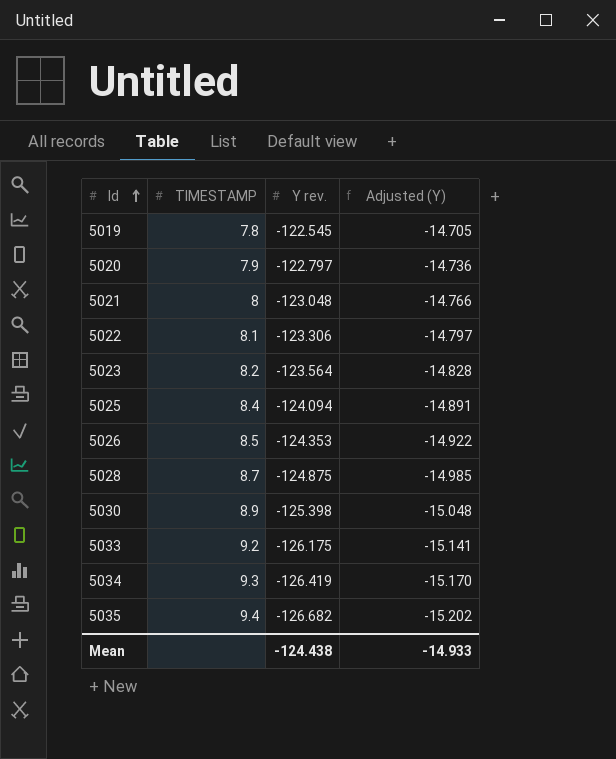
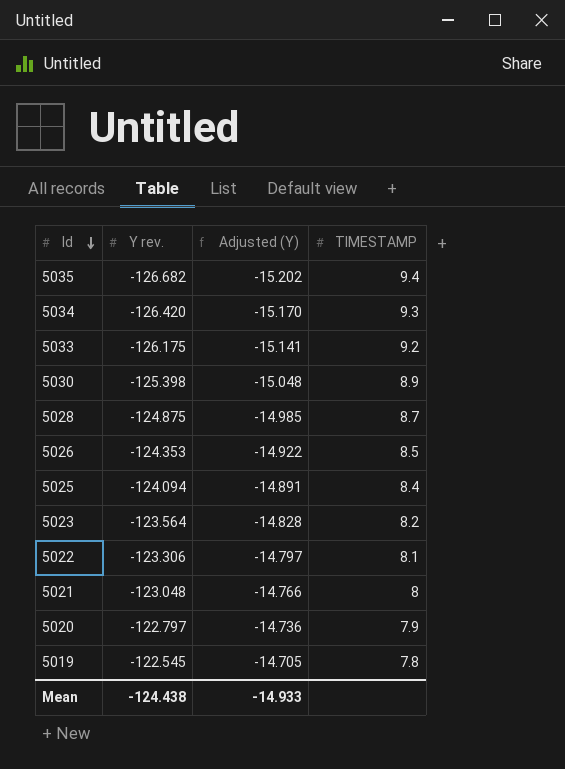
row order: Id ascending -> Id descending
column TIMESTAMP | position: 2 -> 4
5034 | Y rev.: -126.419 -> -126.420

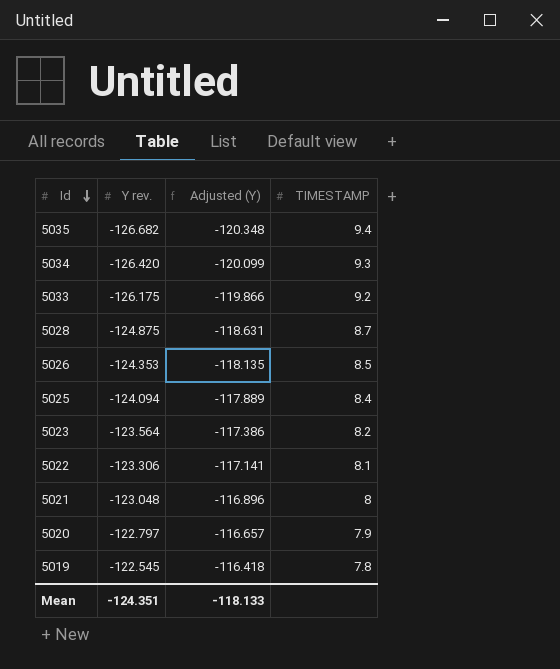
column Adjusted (Y) | formula: [Y rev.] * 0.12 -> [Y rev.] * 0.95
row 5030: -125.398 | -15.048 | 8.9 -> none
Mean | Y rev.: -124.438 -> -124.351
Mean | Adjusted (Y): -14.933 -> -118.133

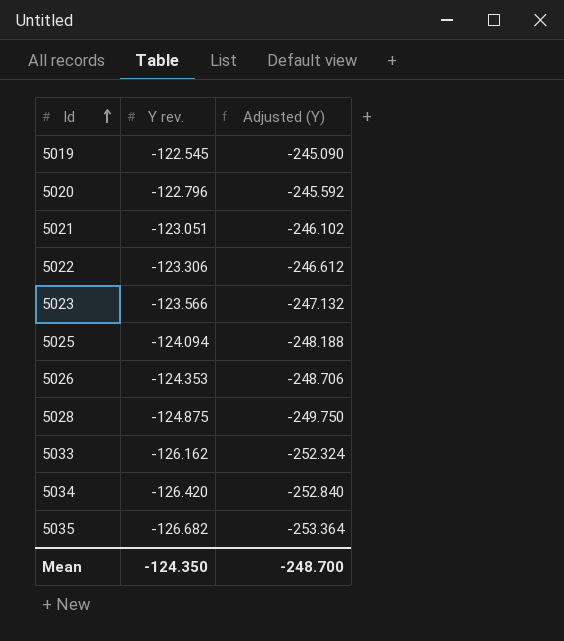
row order: Id descending -> Id ascending
column TIMESTAMP | position: 4 -> none
column Adjusted (Y) | formula: [Y rev.] * 0.95 -> [Y rev.] * 2
5020 | Y rev.: -122.797 -> -122.796
5021 | Y rev.: -123.048 -> -123.051
5023 | Y rev.: -123.564 -> -123.566
5033 | Y rev.: -126.175 -> -126.162
Mean | Y rev.: -124.351 -> -124.350
Mean | Adjusted (Y): -118.133 -> -248.700

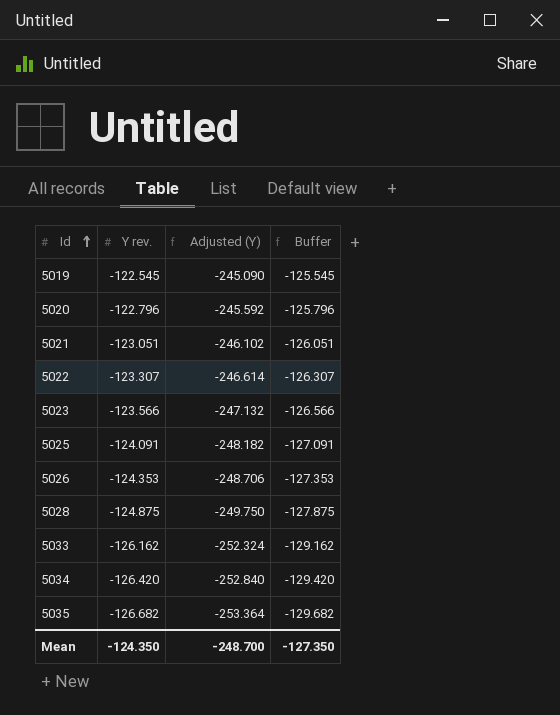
column Buffer | formula: none -> [Y rev.] - 3
5022 | Y rev.: -123.306 -> -123.307
5022 | Adjusted (Y): -246.612 -> -246.614
5025 | Y rev.: -124.094 -> -124.091
5025 | Adjusted (Y): -248.188 -> -248.182

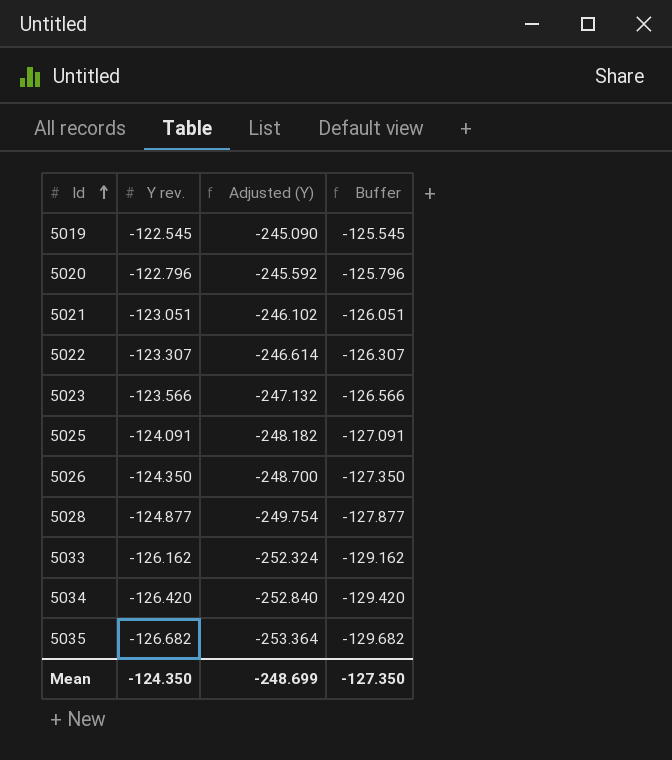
5026 | Y rev.: -124.353 -> -124.350
5026 | Adjusted (Y): -248.706 -> -248.700
5026 | Buffer: -127.353 -> -127.350
5028 | Y rev.: -124.875 -> -124.877
5028 | Adjusted (Y): -249.750 -> -249.754
5028 | Buffer: -127.875 -> -127.877
Mean | Adjusted (Y): -248.700 -> -248.699

